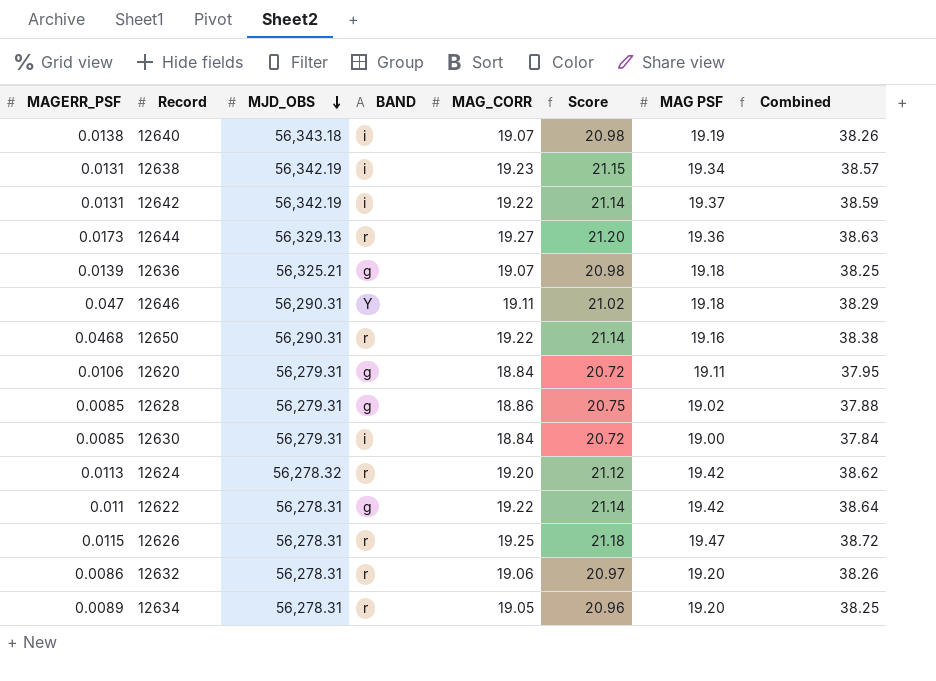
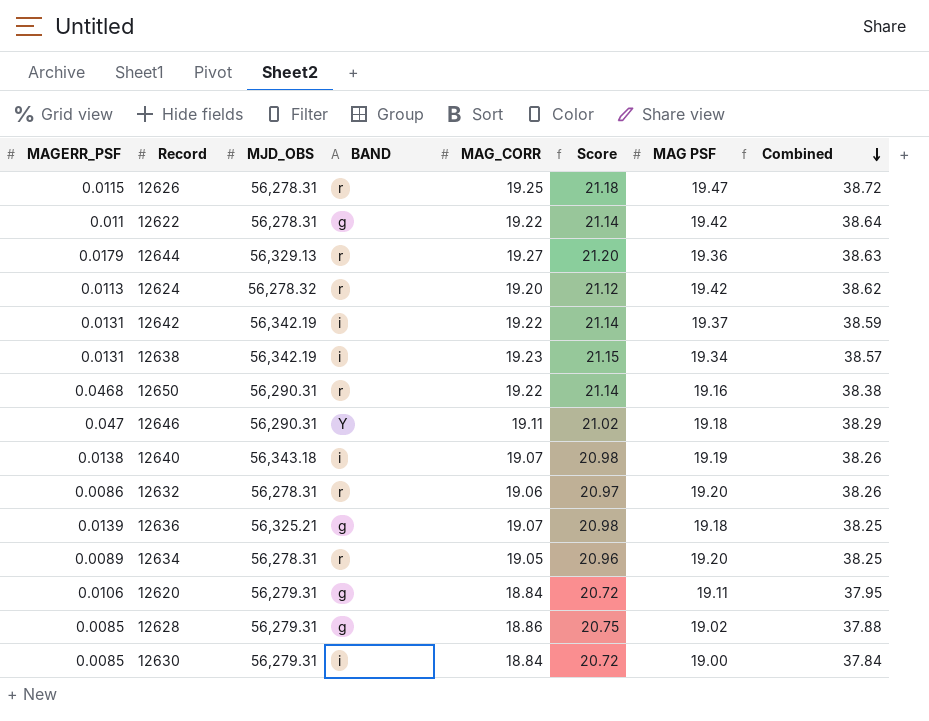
row order: MJD_OBS descending -> Combined descending
12644 | MAGERR_PSF: 0.0173 -> 0.0179

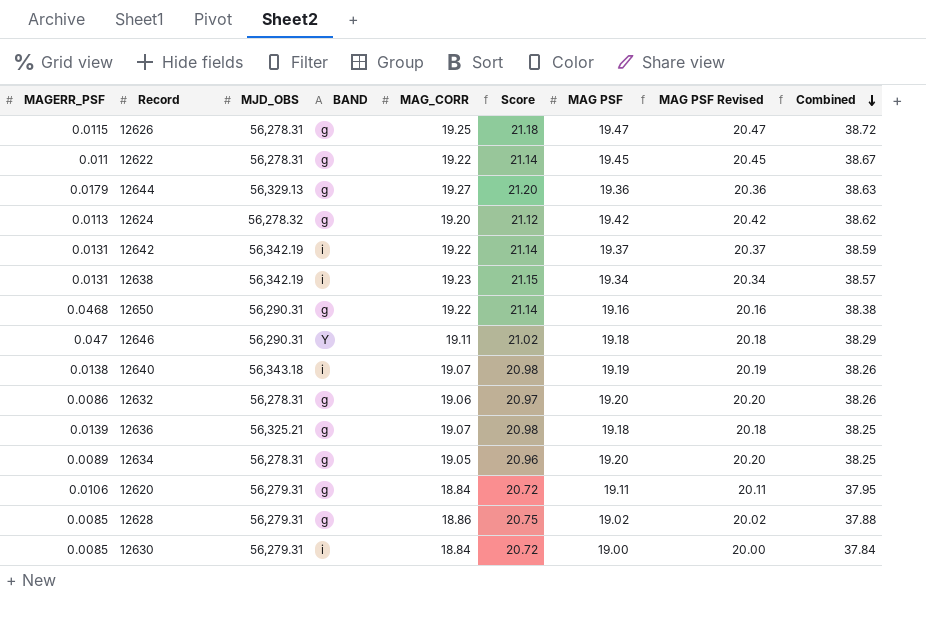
column MAG PSF Revised | formula: none -> [MAG PSF] + 1
12626 | BAND: r -> g
12622 | MAG PSF: 19.42 -> 19.45
12622 | Combined: 38.64 -> 38.67
12644 | BAND: r -> g
12624 | BAND: r -> g
12650 | BAND: r -> g
12632 | BAND: r -> g
12634 | BAND: r -> g

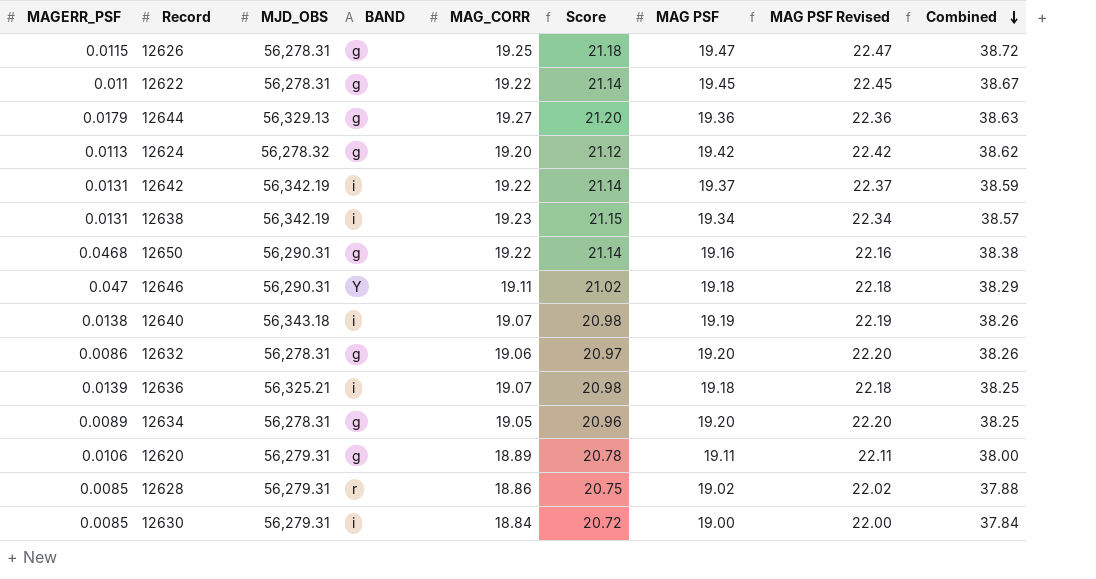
column MAG PSF Revised | formula: [MAG PSF] + 1 -> [MAG PSF] + 3
12636 | BAND: g -> i
12620 | MAG_CORR: 18.84 -> 18.89
12620 | Score: 20.72 -> 20.78
12620 | Combined: 37.95 -> 38.00
12628 | BAND: g -> r

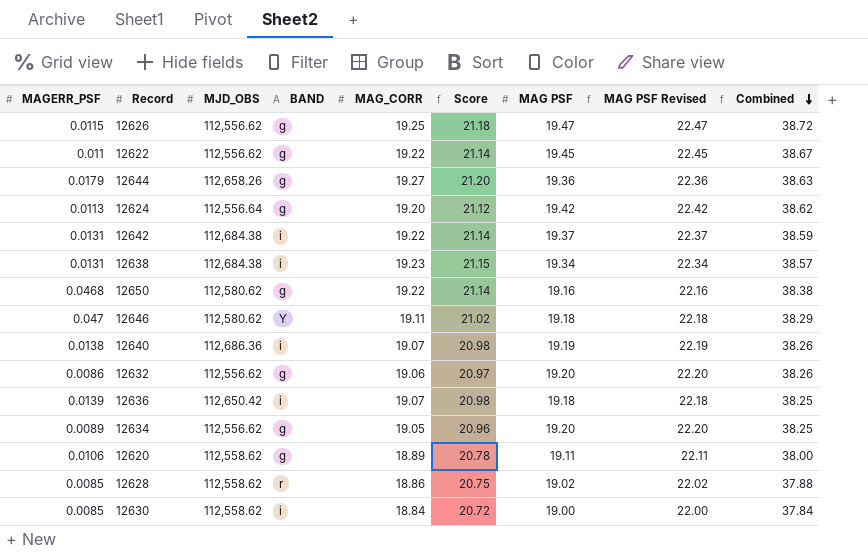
12626 | MJD_OBS: 56,278.31 -> 112,556.62
12622 | MJD_OBS: 56,278.31 -> 112,556.62
12644 | MJD_OBS: 56,329.13 -> 112,658.26
12624 | MJD_OBS: 56,278.32 -> 112,556.64
12642 | MJD_OBS: 56,342.19 -> 112,684.38
12638 | MJD_OBS: 56,342.19 -> 112,684.38
12650 | MJD_OBS: 56,290.31 -> 112,580.62
12646 | MJD_OBS: 56,290.31 -> 112,580.62
12640 | MJD_OBS: 56,343.18 -> 112,686.36
12632 | MJD_OBS: 56,278.31 -> 112,556.62
12636 | MJD_OBS: 56,325.21 -> 112,650.42
12634 | MJD_OBS: 56,278.31 -> 112,556.62
12620 | MJD_OBS: 56,279.31 -> 112,558.62
12628 | MJD_OBS: 56,279.31 -> 112,558.62
12630 | MJD_OBS: 56,279.31 -> 112,558.62

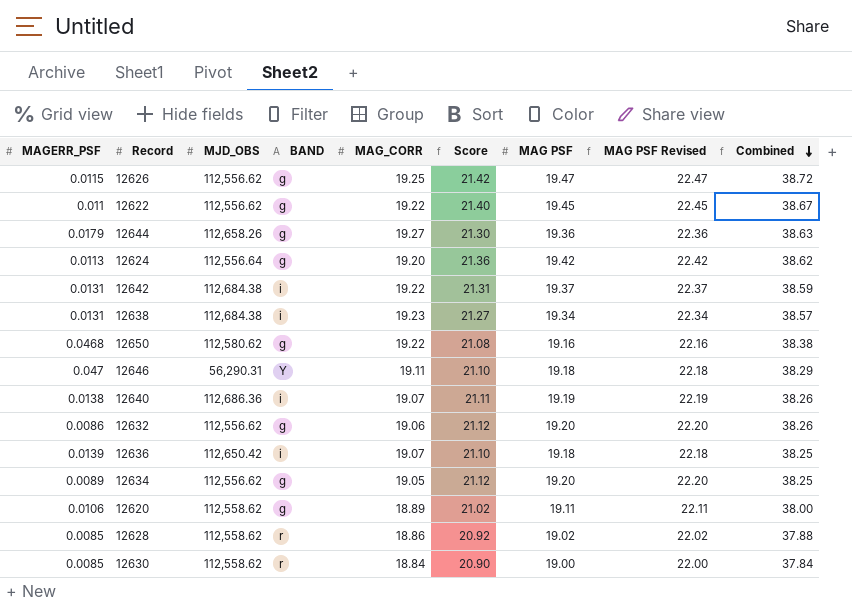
column Score | formula: [MAG_CORR] * 1.1 -> [MAG PSF] * 1.1
12646 | MJD_OBS: 112,580.62 -> 56,290.31
12630 | BAND: i -> r

